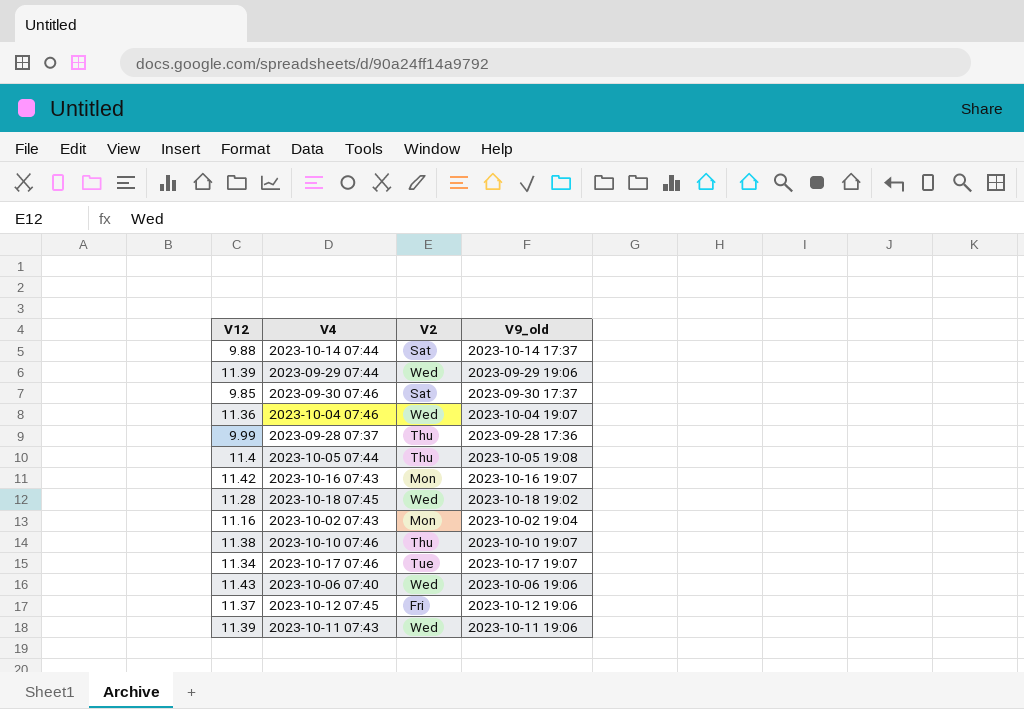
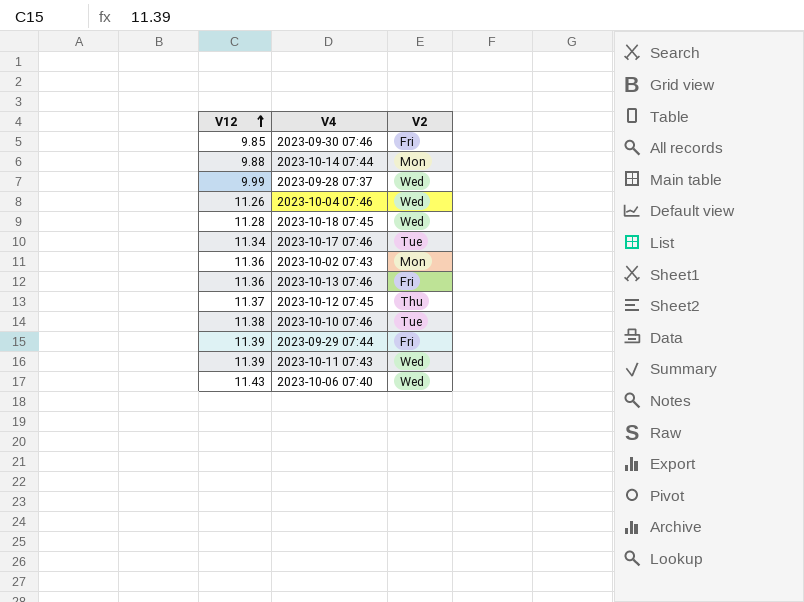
row order: none -> V12 ascending
column V9_old | position: 4 -> none
row 2023-10-05 07:44: 11.4 | Thu | 2023-10-05 19:08 -> none
row 2023-10-16 07:43: 11.42 | Mon | 2023-10-16 19:07 -> none
2023-09-30 07:46 | V2: Sat -> Fri
2023-10-14 07:44 | V2: Sat -> Mon
2023-09-28 07:37 | V2: Thu -> Wed
2023-10-04 07:46 | V12: 11.36 -> 11.26
2023-10-02 07:43 | V12: 11.16 -> 11.36
row 2023-10-13 07:46: none -> 11.36 | Fri
2023-10-12 07:45 | V2: Fri -> Thu
2023-10-10 07:46 | V2: Thu -> Tue
2023-09-29 07:44 | V2: Wed -> Fri

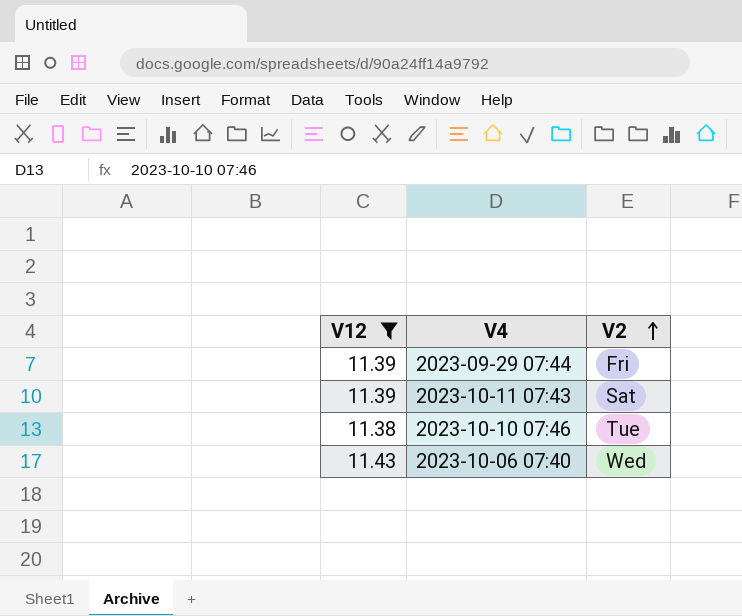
filter: none -> V12 >= 11.38
row order: V12 ascending -> V2 ascending
2023-10-11 07:43 | V2: Wed -> Sat

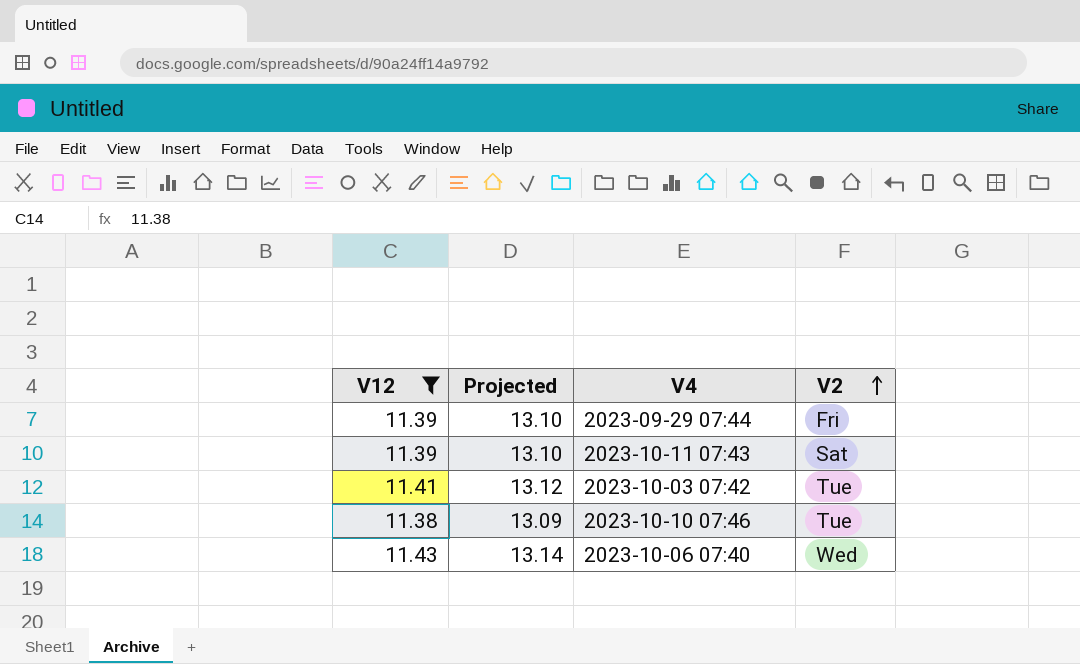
column Projected | formula: none -> [V12] * 1.15
row 2023-10-03 07:42: none -> 11.41 | 13.12 | Tue

